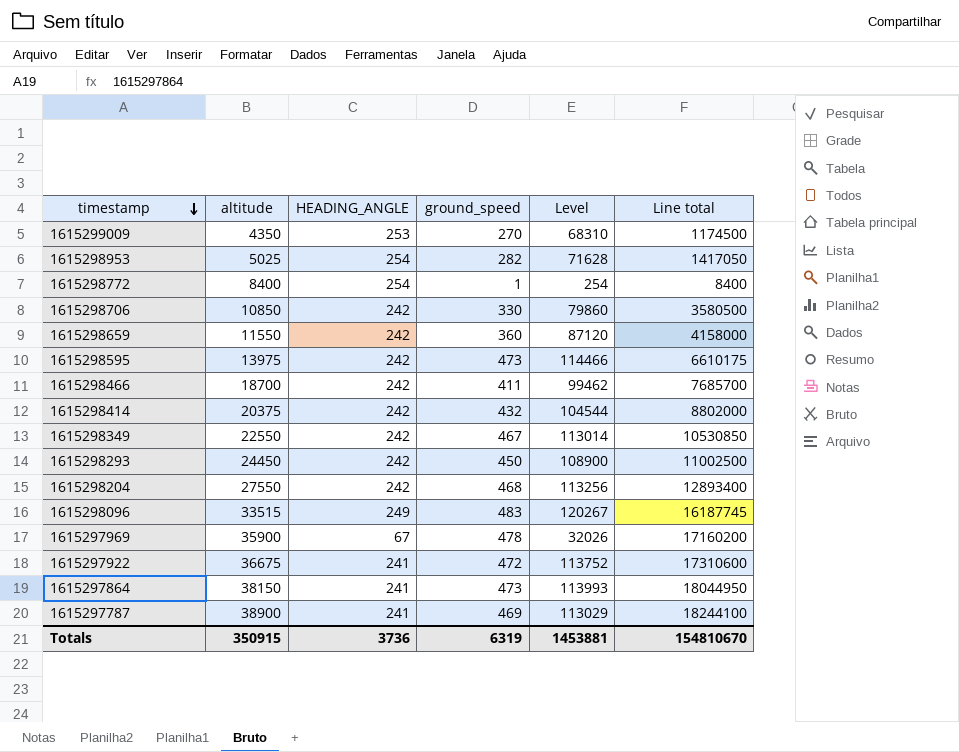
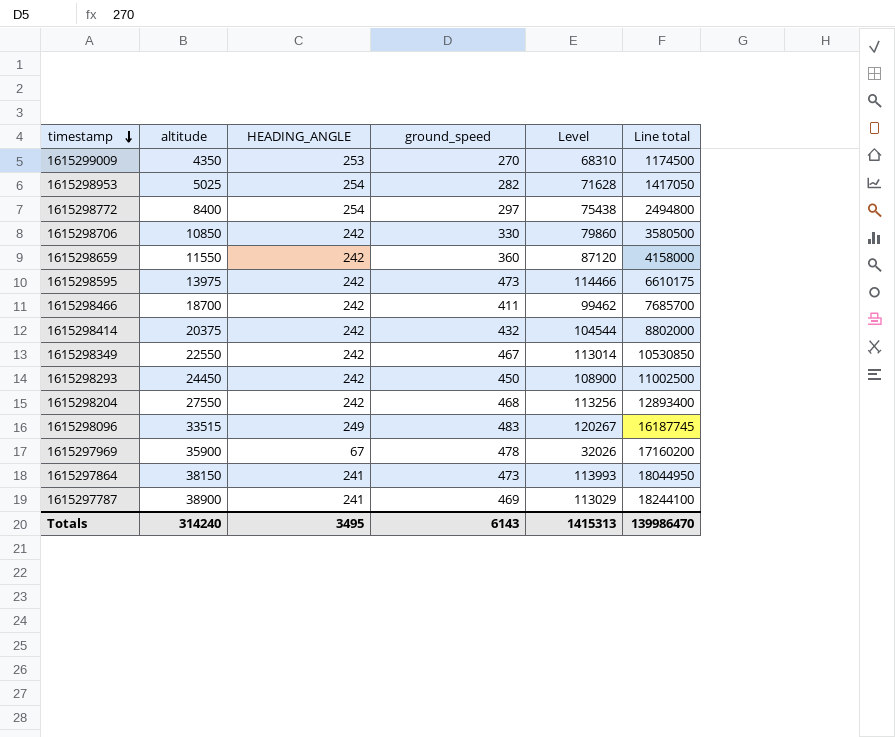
row 1615297922: 36675 | 241 | 472 | 113752 | 17310600 -> none
1615298772 | ground_speed: 1 -> 297
1615298772 | Level: 254 -> 75438
1615298772 | Line total: 8400 -> 2494800
Totals | altitude: 350915 -> 314240
Totals | HEADING_ANGLE: 3736 -> 3495
Totals | ground_speed: 6319 -> 6143
Totals | Level: 1453881 -> 1415313
Totals | Line total: 154810670 -> 139986470

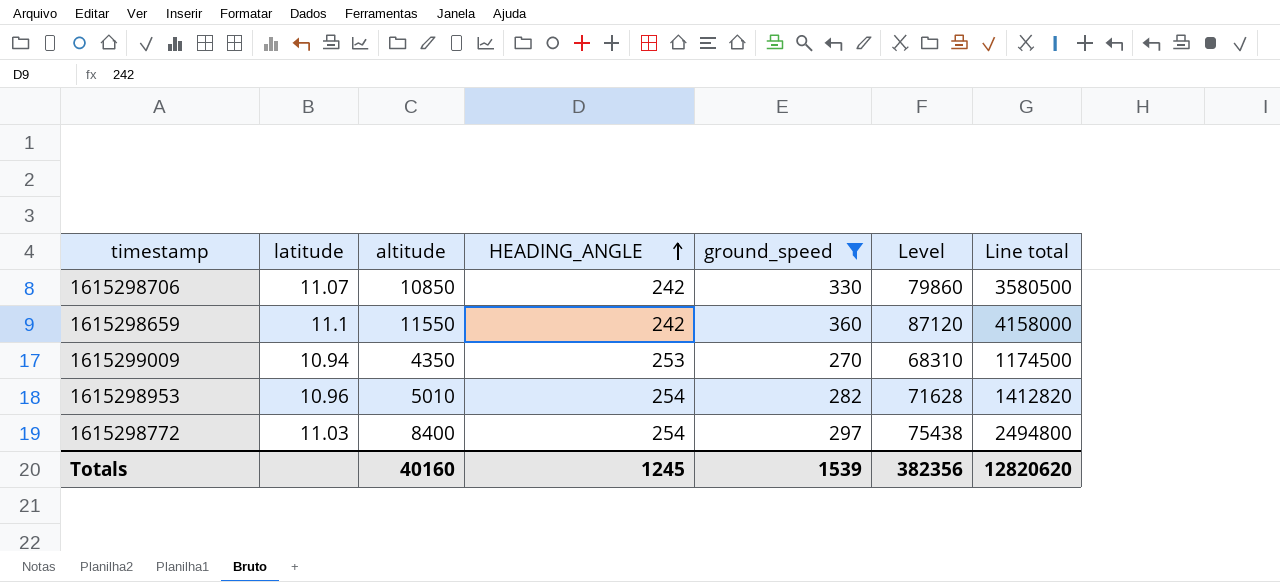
filter: none -> ground_speed <= 360
row order: timestamp descending -> HEADING_ANGLE ascending
column latitude | position: none -> 2
1615298953 | altitude: 5025 -> 5010
1615298953 | Line total: 1417050 -> 1412820
Totals | altitude: 314240 -> 40160
Totals | HEADING_ANGLE: 3495 -> 1245
Totals | ground_speed: 6143 -> 1539
Totals | Level: 1415313 -> 382356
Totals | Line total: 139986470 -> 12820620

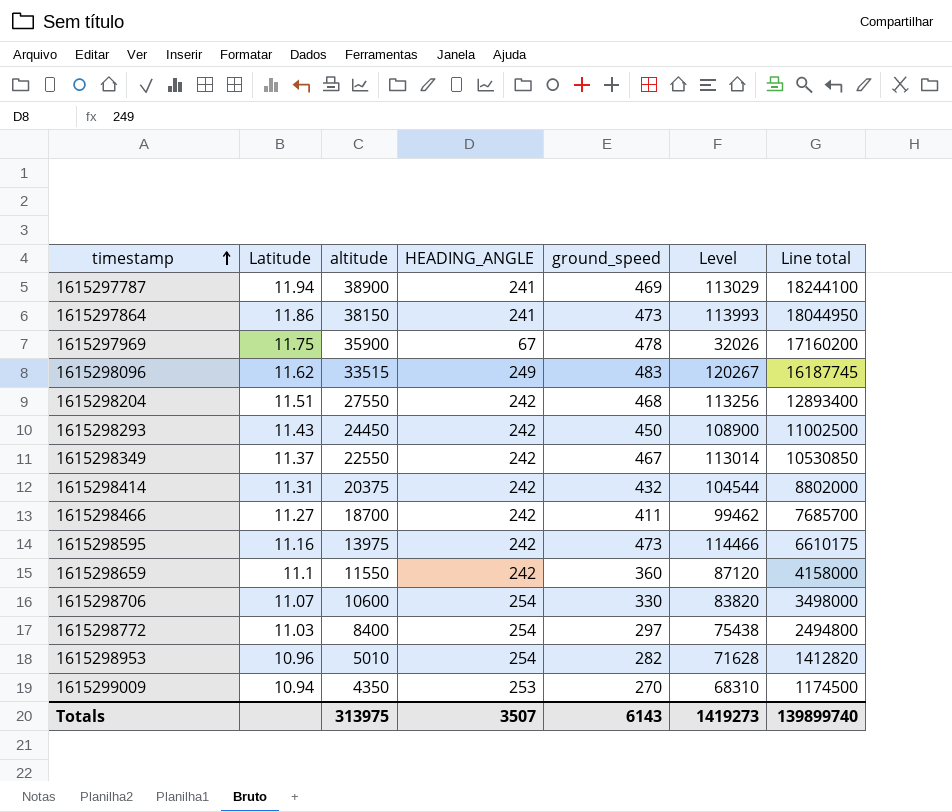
filter: ground_speed <= 360 -> none
row order: HEADING_ANGLE ascending -> timestamp ascending
column name: latitude -> Latitude
1615298706 | altitude: 10850 -> 10600
1615298706 | HEADING_ANGLE: 242 -> 254
1615298706 | Level: 79860 -> 83820
1615298706 | Line total: 3580500 -> 3498000
Totals | altitude: 40160 -> 313975
Totals | HEADING_ANGLE: 1245 -> 3507
Totals | ground_speed: 1539 -> 6143
Totals | Level: 382356 -> 1419273
Totals | Line total: 12820620 -> 139899740

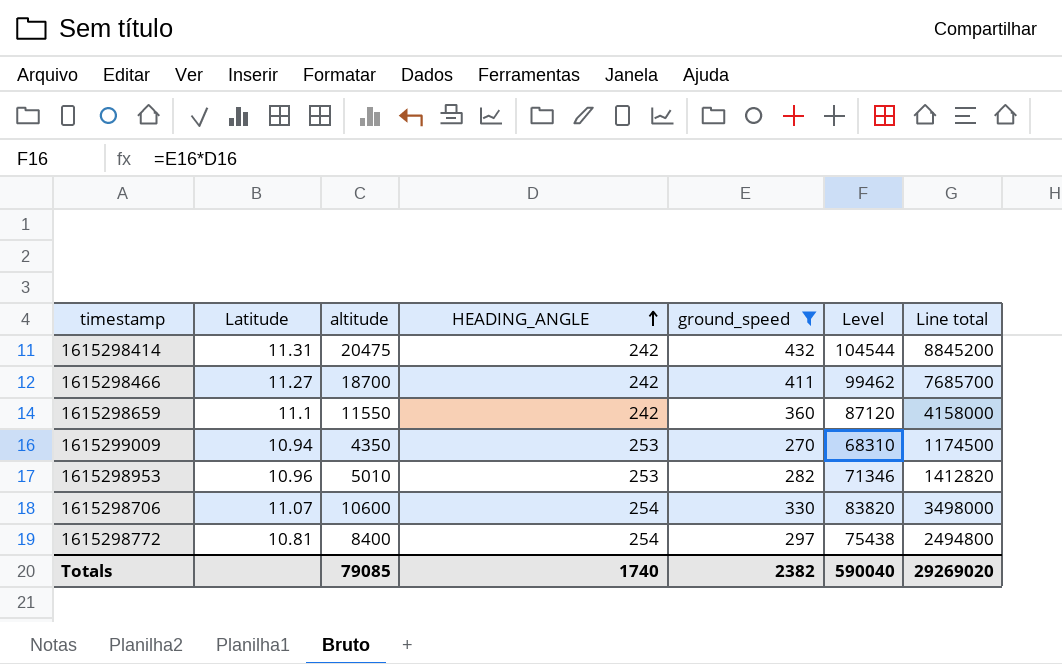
filter: none -> ground_speed <= 432
row order: timestamp ascending -> HEADING_ANGLE ascending
1615298414 | altitude: 20375 -> 20475
1615298414 | Line total: 8802000 -> 8845200
1615298953 | HEADING_ANGLE: 254 -> 253
1615298953 | Level: 71628 -> 71346
1615298772 | Latitude: 11.03 -> 10.81
Totals | altitude: 313975 -> 79085
Totals | HEADING_ANGLE: 3507 -> 1740
Totals | ground_speed: 6143 -> 2382
Totals | Level: 1419273 -> 590040
Totals | Line total: 139899740 -> 29269020

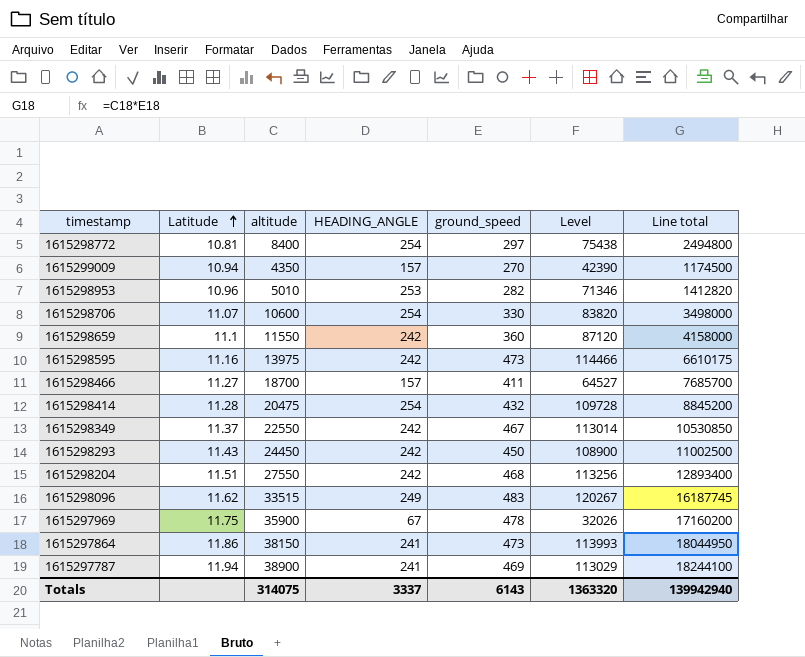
filter: ground_speed <= 432 -> none
row order: HEADING_ANGLE ascending -> Latitude ascending
1615299009 | HEADING_ANGLE: 253 -> 157
1615299009 | Level: 68310 -> 42390
1615298466 | HEADING_ANGLE: 242 -> 157
1615298466 | Level: 99462 -> 64527
1615298414 | Latitude: 11.31 -> 11.28
1615298414 | HEADING_ANGLE: 242 -> 254
1615298414 | Level: 104544 -> 109728
Totals | altitude: 79085 -> 314075
Totals | HEADING_ANGLE: 1740 -> 3337
Totals | ground_speed: 2382 -> 6143
Totals | Level: 590040 -> 1363320
Totals | Line total: 29269020 -> 139942940

